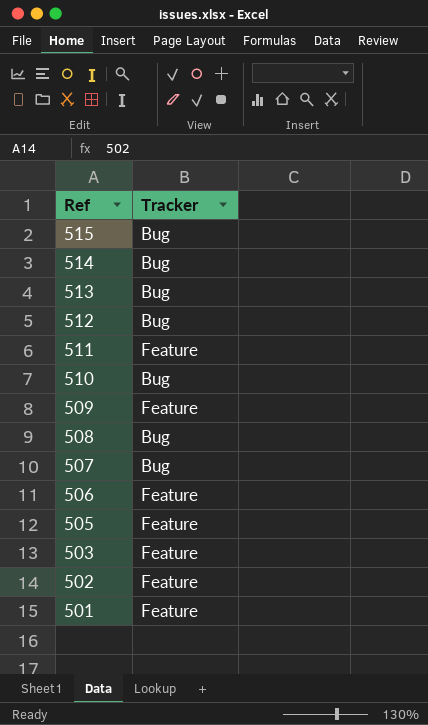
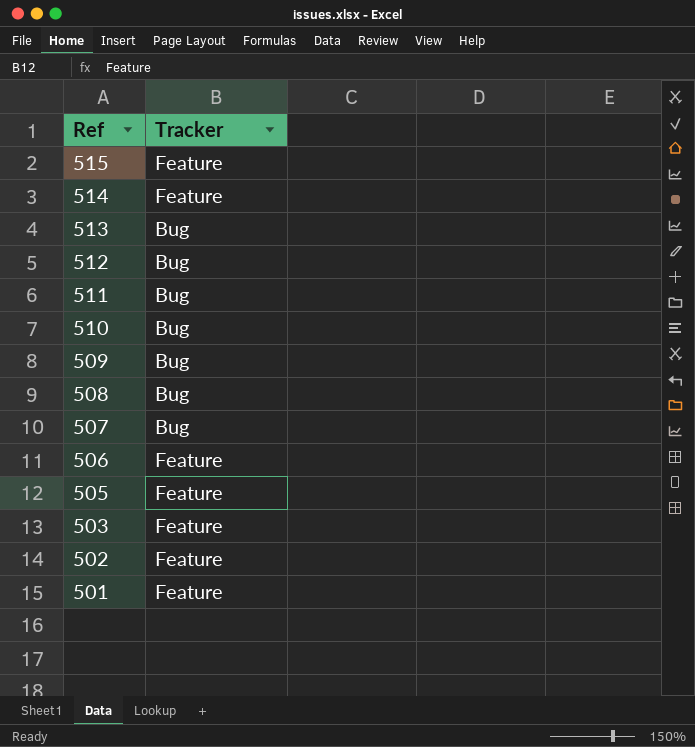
515 | Tracker: Bug -> Feature
514 | Tracker: Bug -> Feature
511 | Tracker: Feature -> Bug
509 | Tracker: Feature -> Bug

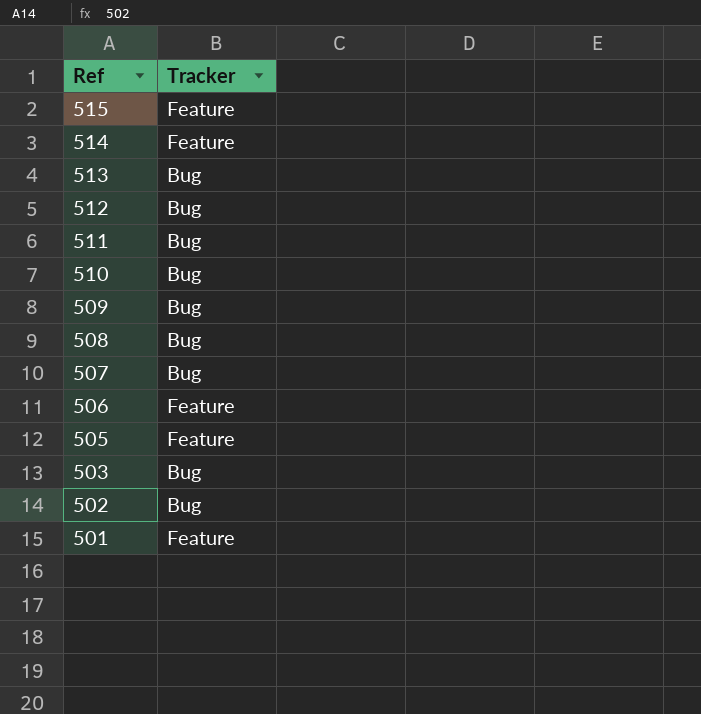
503 | Tracker: Feature -> Bug
502 | Tracker: Feature -> Bug

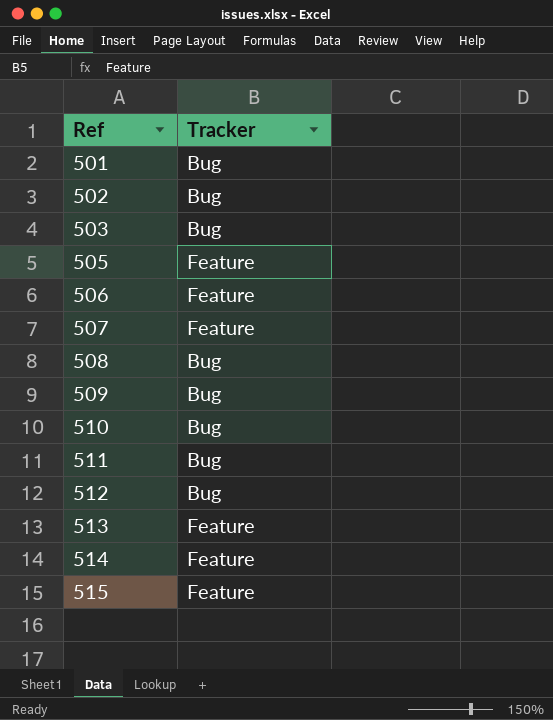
row order: Ref descending -> Ref ascending
501 | Tracker: Feature -> Bug
507 | Tracker: Bug -> Feature
513 | Tracker: Bug -> Feature

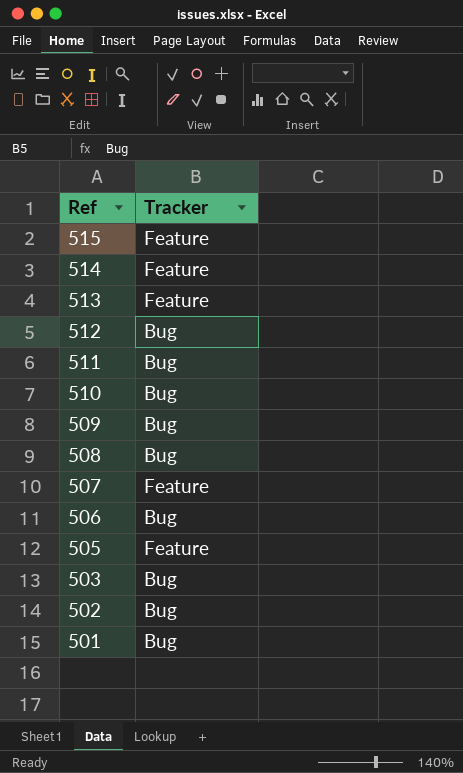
row order: Ref ascending -> Ref descending
506 | Tracker: Feature -> Bug

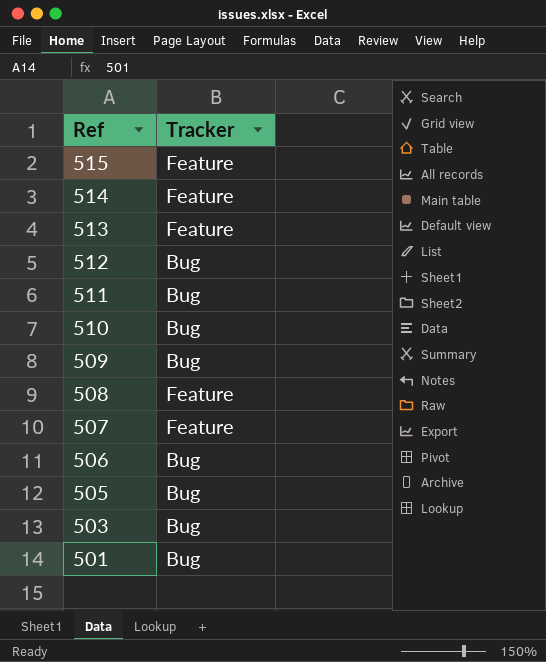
row 502: Bug -> none
508 | Tracker: Bug -> Feature
505 | Tracker: Feature -> Bug

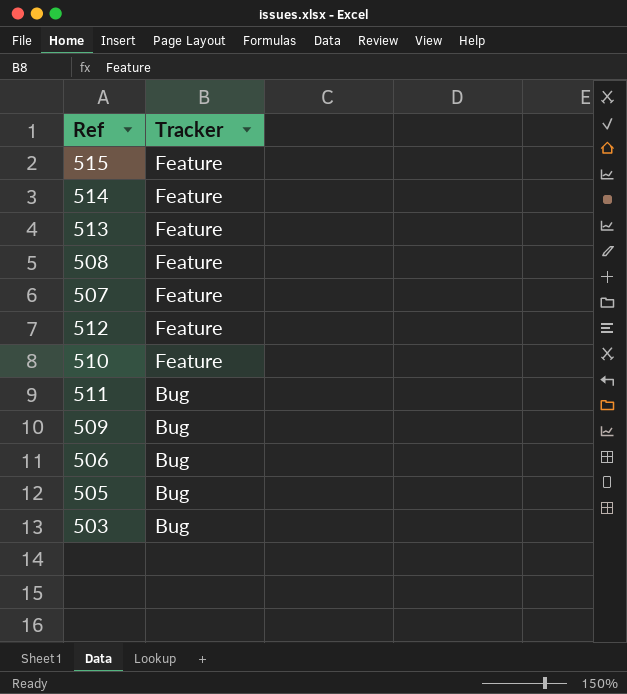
row order: Ref descending -> Tracker descending
row 501: Bug -> none
512 | Tracker: Bug -> Feature
510 | Tracker: Bug -> Feature

